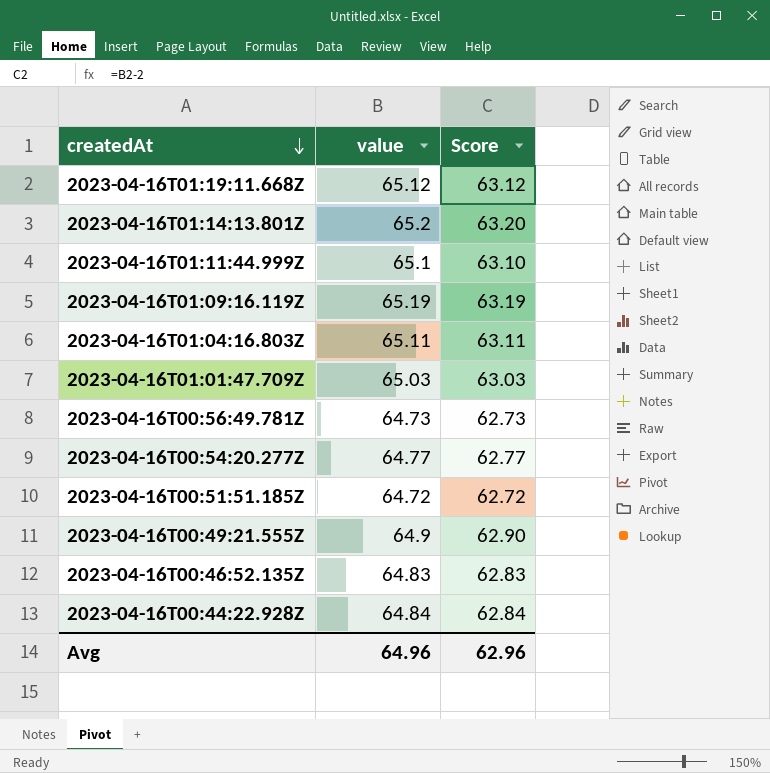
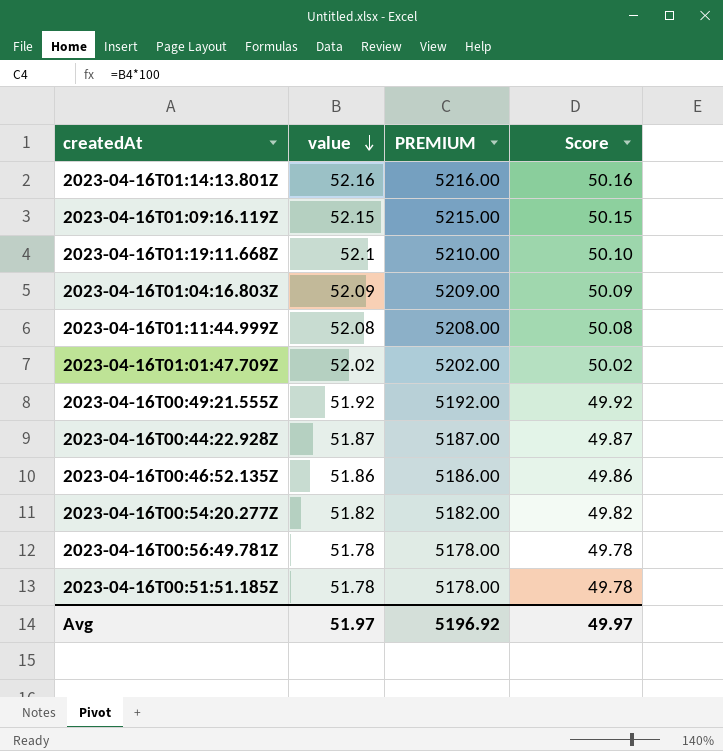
row order: createdAt descending -> value descending
column PREMIUM | formula: none -> [value] * 100
2023-04-16T01:14:13.801Z | value: 65.2 -> 52.16
2023-04-16T01:14:13.801Z | Score: 63.20 -> 50.16
2023-04-16T01:09:16.119Z | value: 65.19 -> 52.15
2023-04-16T01:09:16.119Z | Score: 63.19 -> 50.15
2023-04-16T01:19:11.668Z | value: 65.12 -> 52.1
2023-04-16T01:19:11.668Z | Score: 63.12 -> 50.10
2023-04-16T01:04:16.803Z | value: 65.11 -> 52.09
2023-04-16T01:04:16.803Z | Score: 63.11 -> 50.09
2023-04-16T01:11:44.999Z | value: 65.1 -> 52.08
2023-04-16T01:11:44.999Z | Score: 63.10 -> 50.08
2023-04-16T01:01:47.709Z | value: 65.03 -> 52.02
2023-04-16T01:01:47.709Z | Score: 63.03 -> 50.02
2023-04-16T00:49:21.555Z | value: 64.9 -> 51.92
2023-04-16T00:49:21.555Z | Score: 62.90 -> 49.92
2023-04-16T00:44:22.928Z | value: 64.84 -> 51.87
2023-04-16T00:44:22.928Z | Score: 62.84 -> 49.87
2023-04-16T00:46:52.135Z | value: 64.83 -> 51.86
2023-04-16T00:46:52.135Z | Score: 62.83 -> 49.86
2023-04-16T00:54:20.277Z | value: 64.77 -> 51.82
2023-04-16T00:54:20.277Z | Score: 62.77 -> 49.82
2023-04-16T00:56:49.781Z | value: 64.73 -> 51.78
2023-04-16T00:56:49.781Z | Score: 62.73 -> 49.78
2023-04-16T00:51:51.185Z | value: 64.72 -> 51.78
2023-04-16T00:51:51.185Z | Score: 62.72 -> 49.78
Avg | value: 64.96 -> 51.97
Avg | Score: 62.96 -> 49.97

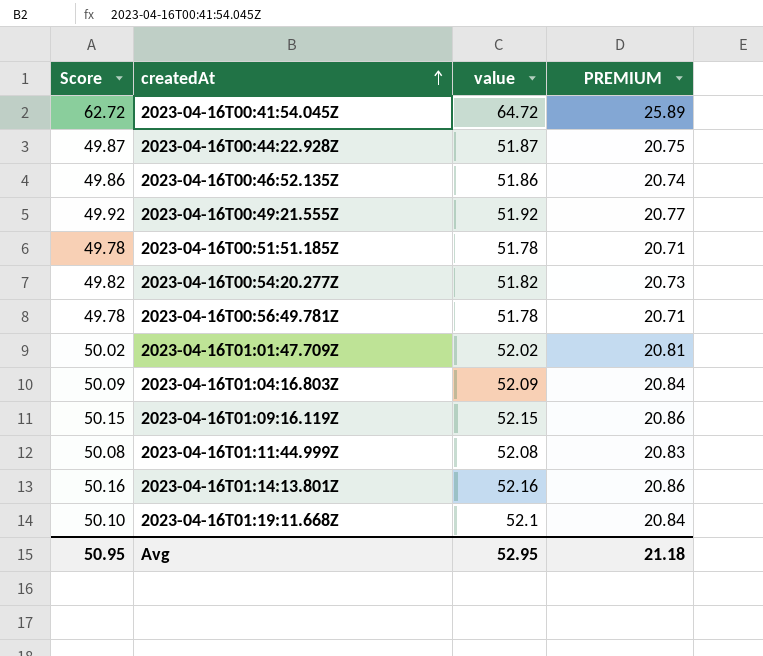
row order: value descending -> createdAt ascending
column Score | position: 4 -> 1
column PREMIUM | formula: [value] * 100 -> [value] * 0.4
row 2023-04-16T00:41:54.045Z: none -> 62.72 | 64.72 | 25.89
Avg | Score: 49.97 -> 50.95
Avg | value: 51.97 -> 52.95
Avg | PREMIUM: 5196.92 -> 21.18

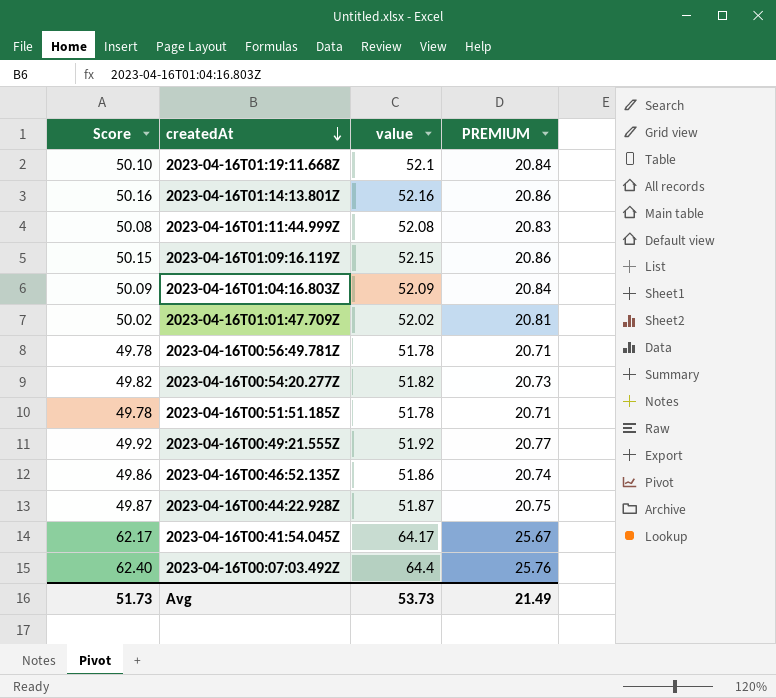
row order: createdAt ascending -> createdAt descending
2023-04-16T00:41:54.045Z | Score: 62.72 -> 62.17
2023-04-16T00:41:54.045Z | value: 64.72 -> 64.17
2023-04-16T00:41:54.045Z | PREMIUM: 25.89 -> 25.67
row 2023-04-16T00:07:03.492Z: none -> 62.40 | 64.4 | 25.76
Avg | Score: 50.95 -> 51.73
Avg | value: 52.95 -> 53.73
Avg | PREMIUM: 21.18 -> 21.49

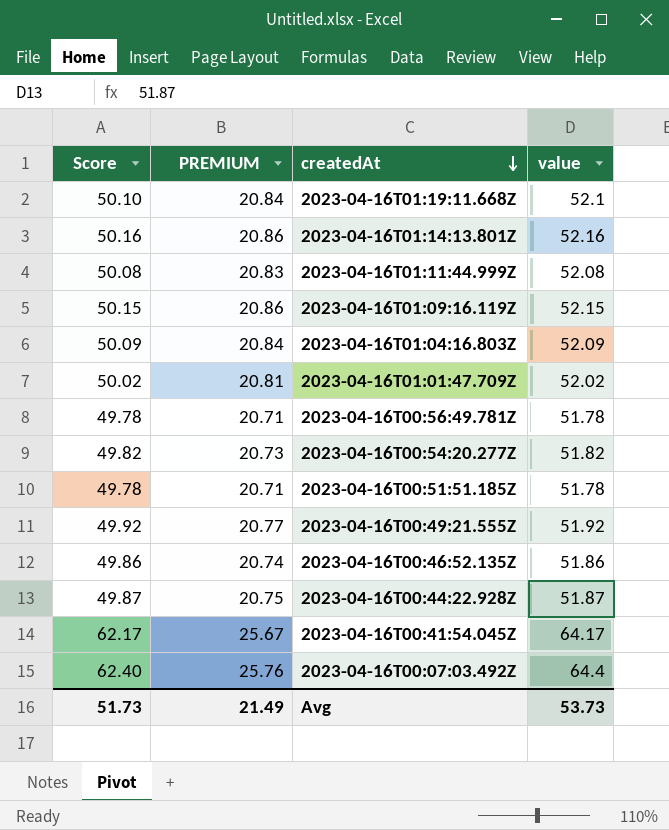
column PREMIUM | position: 4 -> 2

